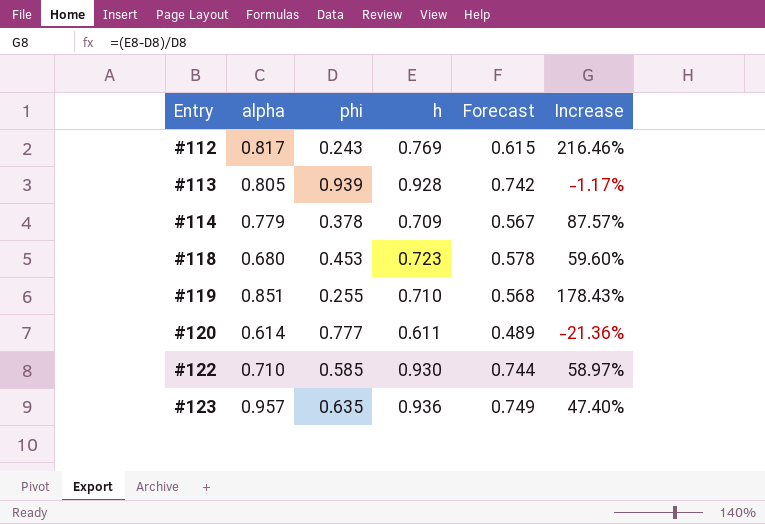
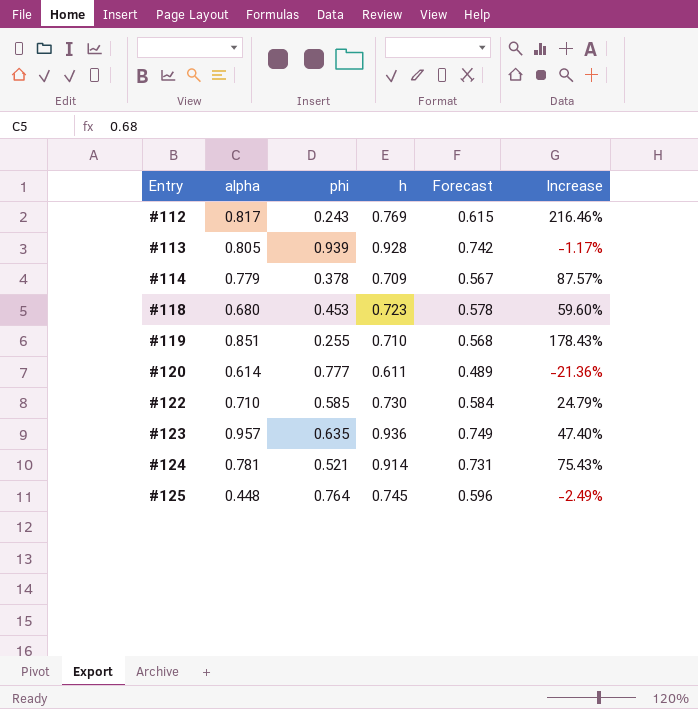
#122 | h: 0.930 -> 0.730
#122 | Forecast: 0.744 -> 0.584
#122 | Increase: 58.97% -> 24.79%
row #124: none -> 0.781 | 0.521 | 0.914 | 0.731 | 75.43%
row #125: none -> 0.448 | 0.764 | 0.745 | 0.596 | -2.49%

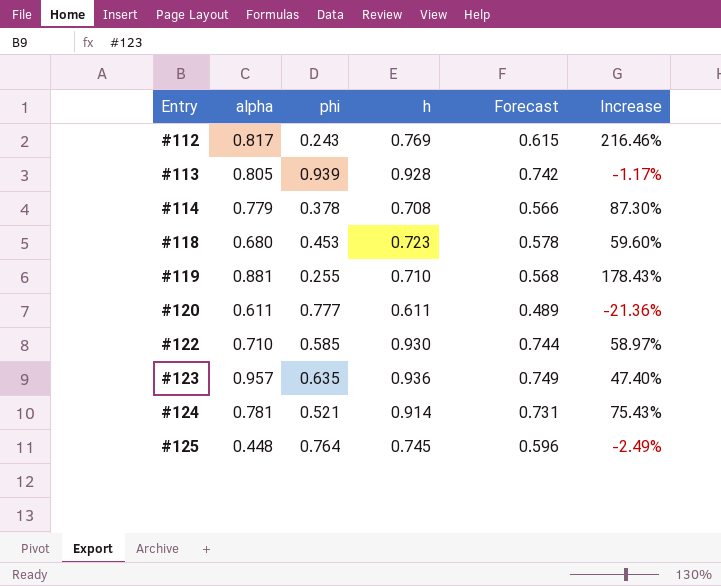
#114 | h: 0.709 -> 0.708
#114 | Forecast: 0.567 -> 0.566
#114 | Increase: 87.57% -> 87.30%
#119 | alpha: 0.851 -> 0.881
#120 | alpha: 0.614 -> 0.611
#122 | h: 0.730 -> 0.930
#122 | Forecast: 0.584 -> 0.744
#122 | Increase: 24.79% -> 58.97%

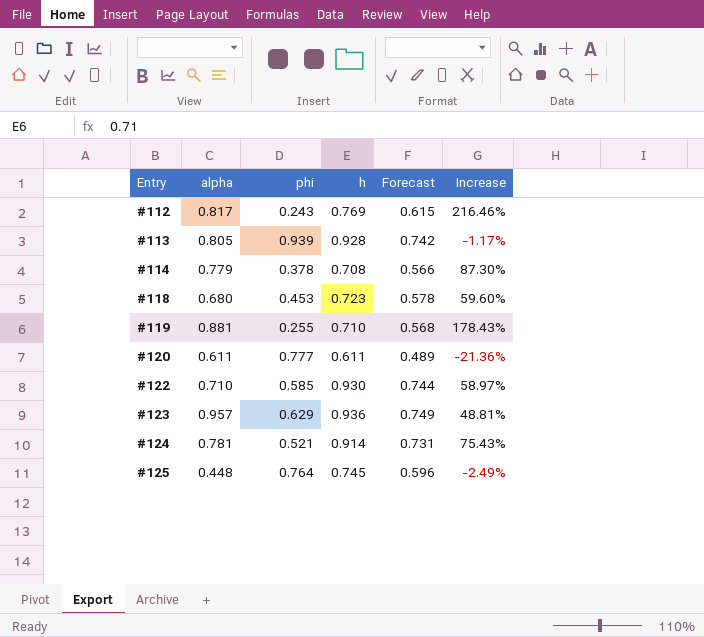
#123 | phi: 0.635 -> 0.629
#123 | Increase: 47.40% -> 48.81%

